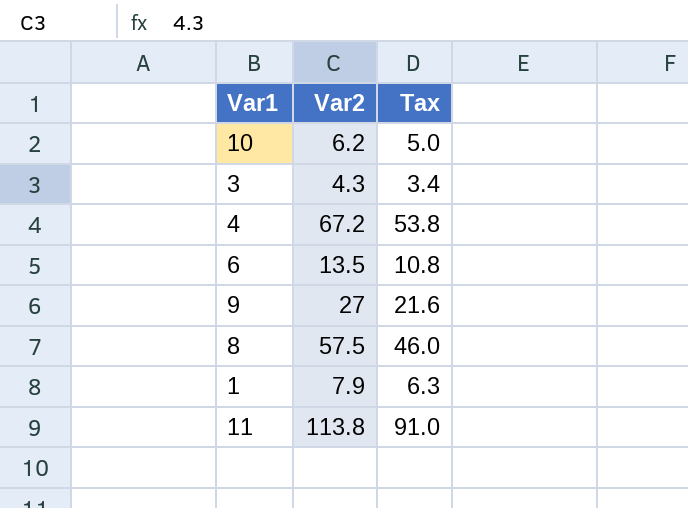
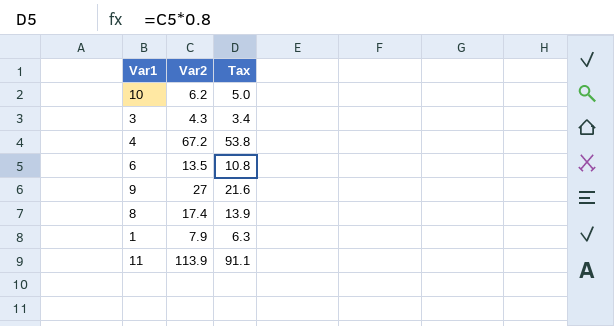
8 | Var2: 57.5 -> 17.4
8 | Tax: 46.0 -> 13.9
11 | Var2: 113.8 -> 113.9
11 | Tax: 91.0 -> 91.1

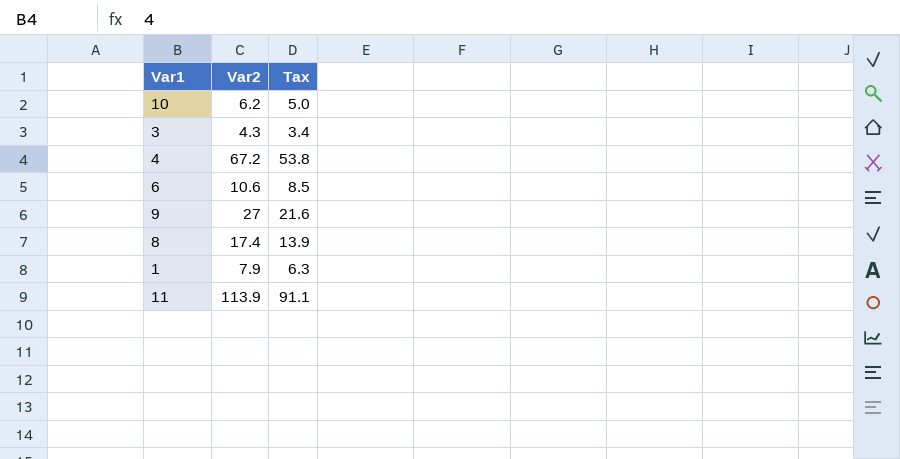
6 | Var2: 13.5 -> 10.6
6 | Tax: 10.8 -> 8.5

